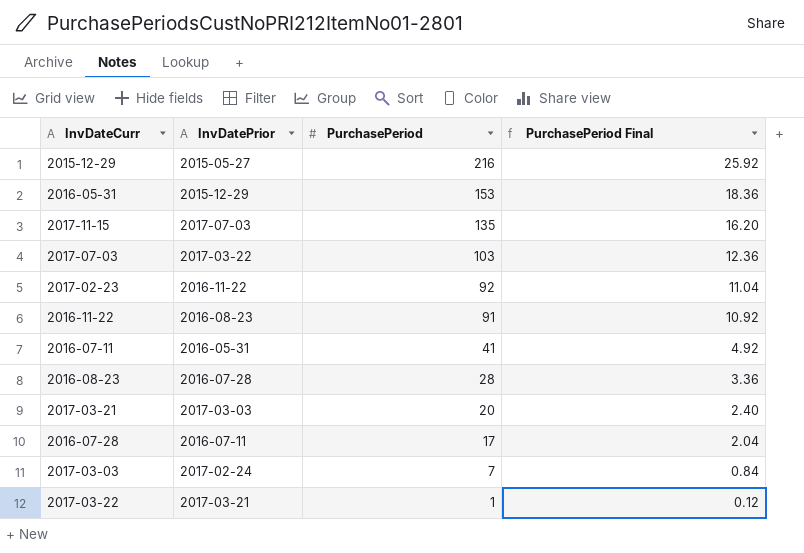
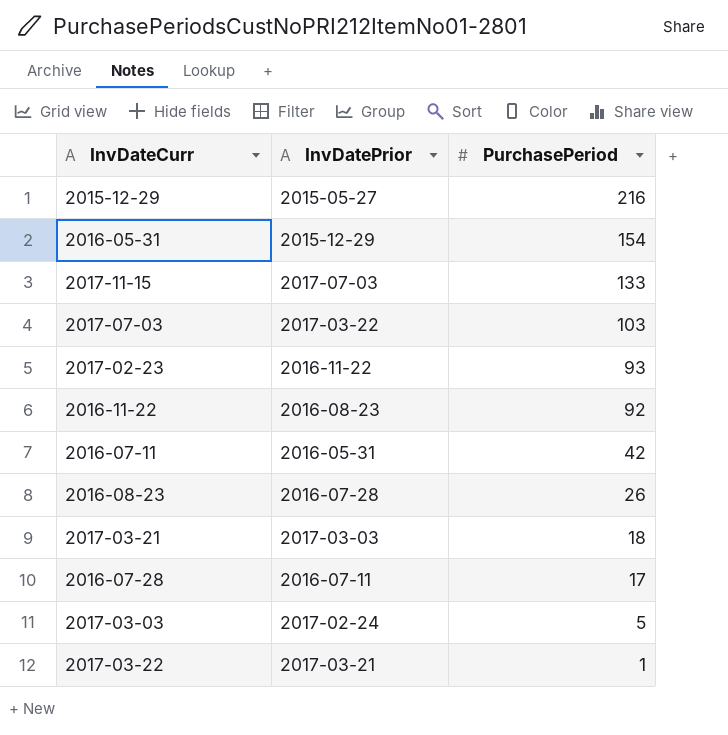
column PurchasePeriod Final | formula: [PurchasePeriod] * 0.12 -> none
2016-05-31 | PurchasePeriod: 153 -> 154
2017-11-15 | PurchasePeriod: 135 -> 133
2017-02-23 | PurchasePeriod: 92 -> 93
2016-11-22 | PurchasePeriod: 91 -> 92
2016-07-11 | PurchasePeriod: 41 -> 42
2016-08-23 | PurchasePeriod: 28 -> 26
2017-03-21 | PurchasePeriod: 20 -> 18
2017-03-03 | PurchasePeriod: 7 -> 5

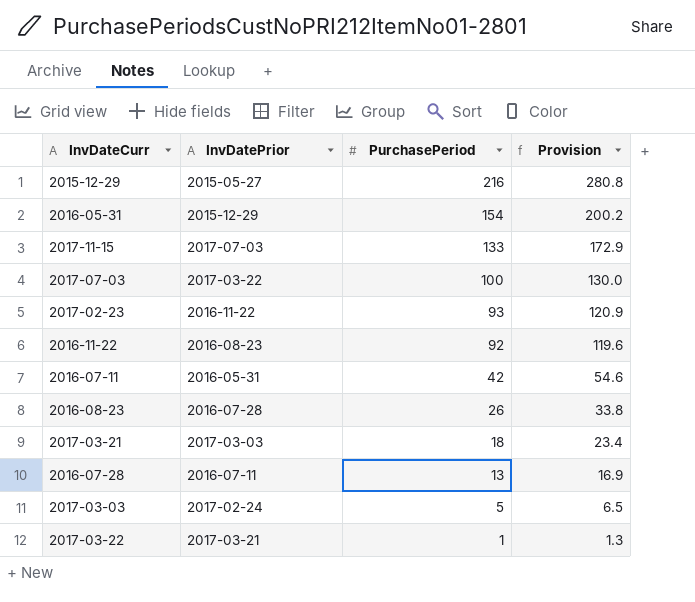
column Provision | formula: none -> [PurchasePeriod] * 1.3
2017-07-03 | PurchasePeriod: 103 -> 100
2016-07-28 | PurchasePeriod: 17 -> 13

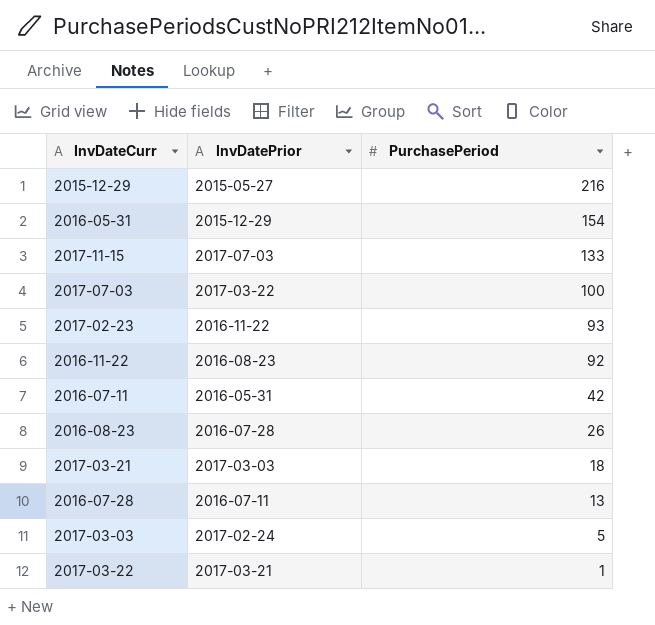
column Provision | formula: [PurchasePeriod] * 1.3 -> none

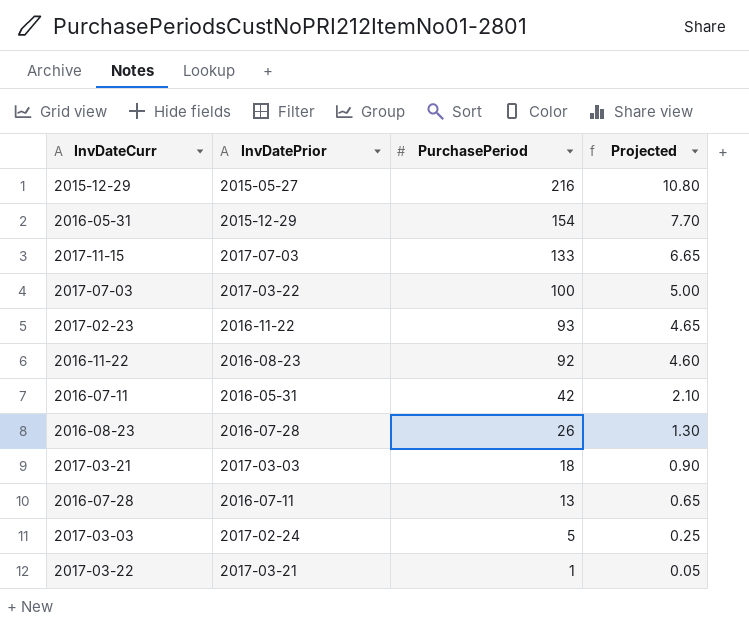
column Projected | formula: none -> [PurchasePeriod] * 0.05

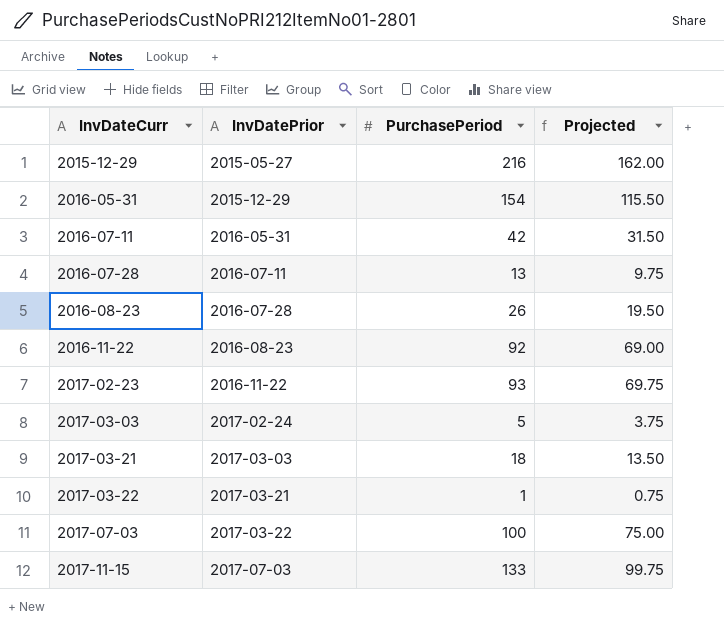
row order: PurchasePeriod descending -> InvDateCurr ascending
column Projected | formula: [PurchasePeriod] * 0.05 -> [PurchasePeriod] * 0.75

